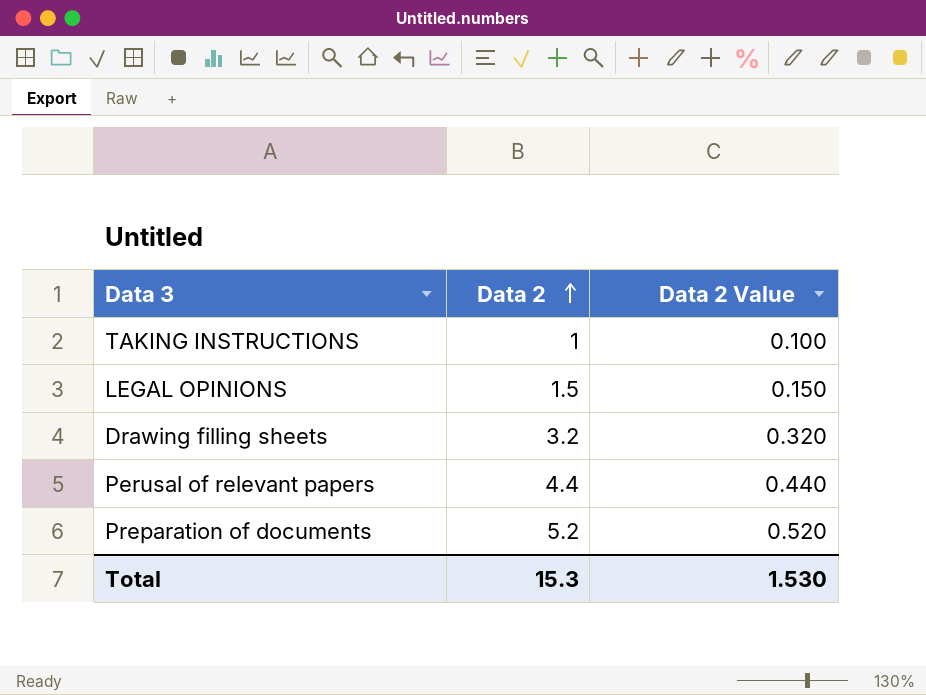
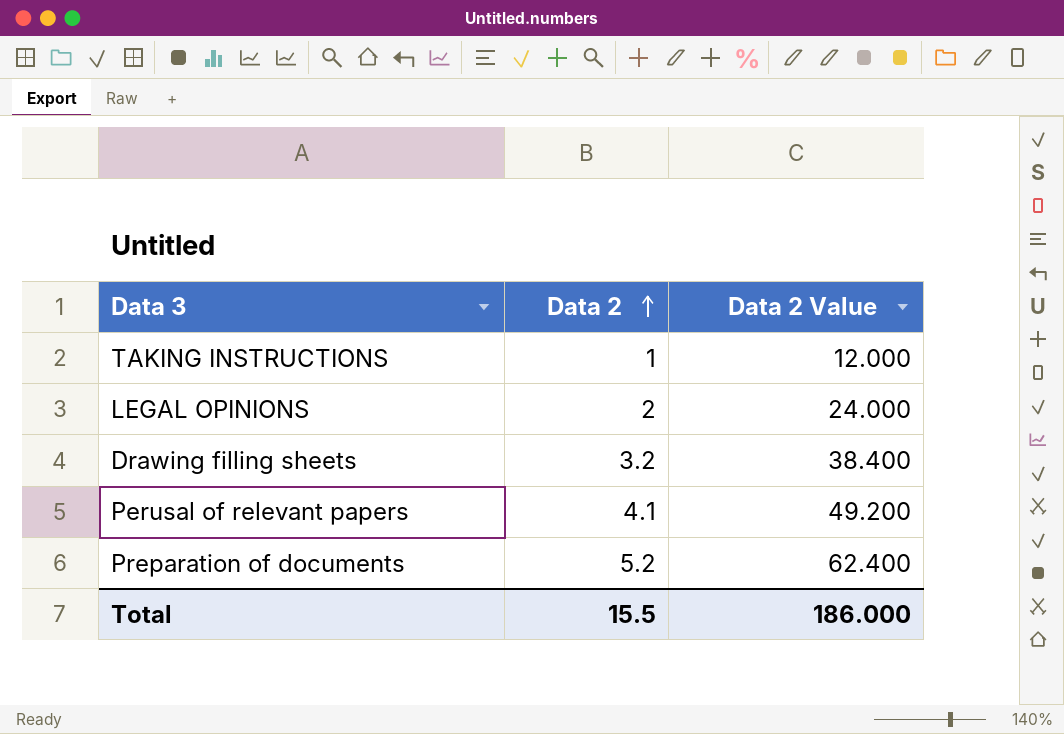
column Data 2 Value | formula: [Data 2] * 0.1 -> [Data 2] * 12
LEGAL OPINIONS | Data 2: 1.5 -> 2
Perusal of relevant papers | Data 2: 4.4 -> 4.1
Total | Data 2: 15.3 -> 15.5
Total | Data 2 Value: 1.530 -> 186.000

